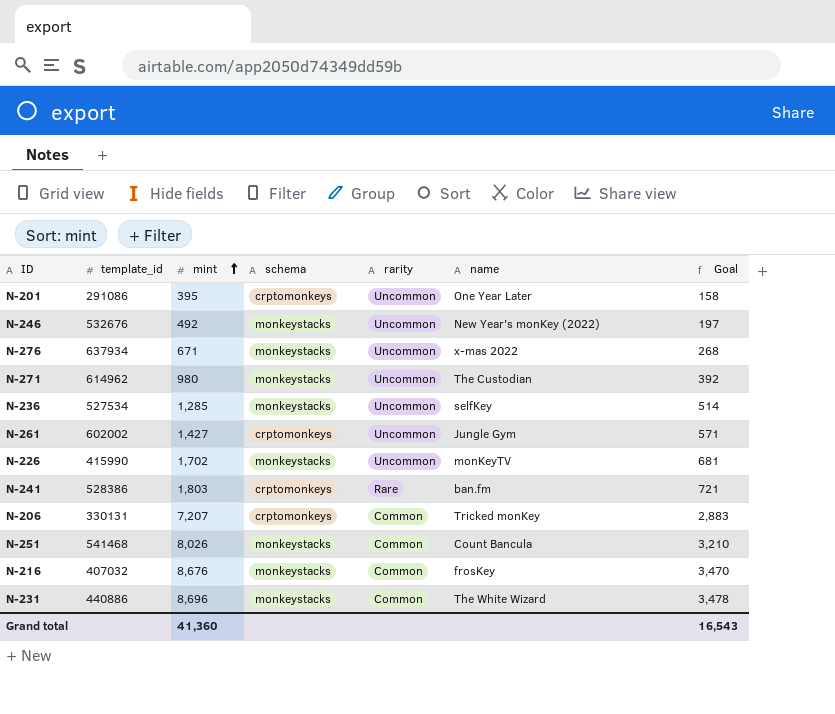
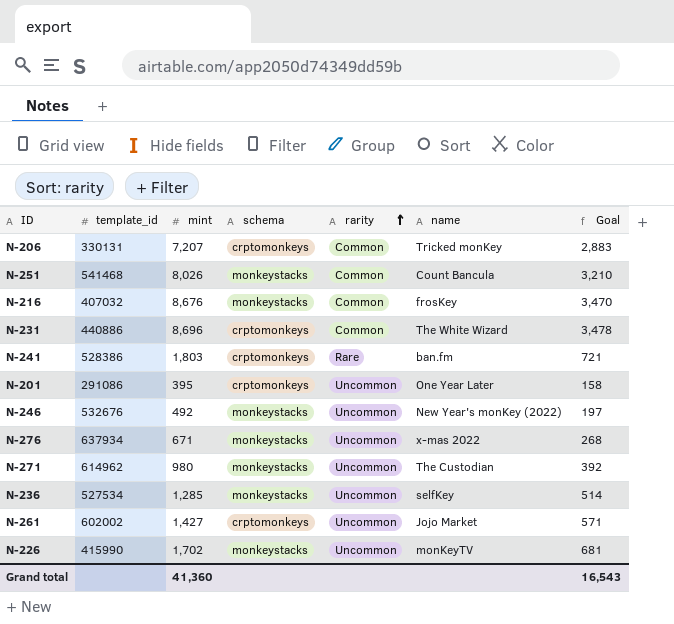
row order: mint ascending -> rarity ascending
N-231 | schema: monkeystacks -> crptomonkeys
N-261 | name: Jungle Gym -> Jojo Market

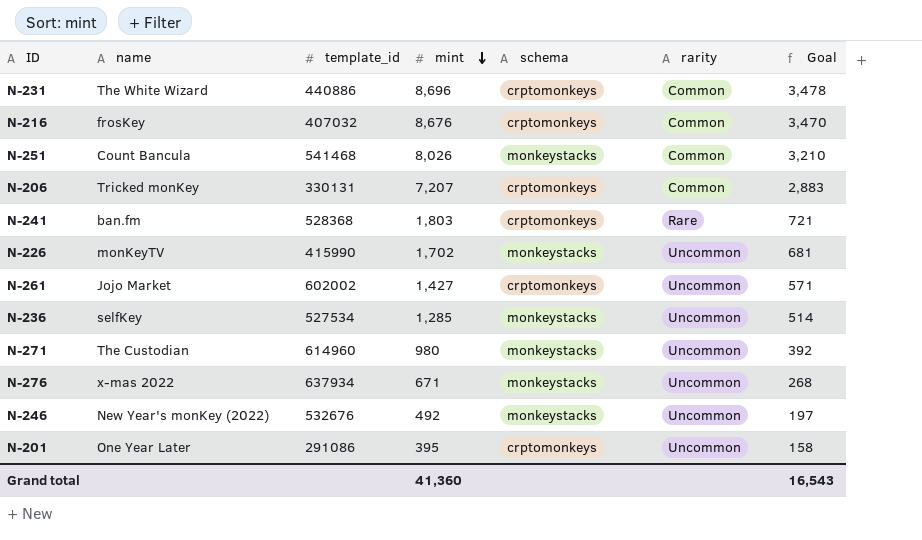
row order: rarity ascending -> mint descending
column name | position: 6 -> 2
N-216 | schema: monkeystacks -> crptomonkeys
N-241 | template_id: 528386 -> 528368
N-271 | template_id: 614962 -> 614960

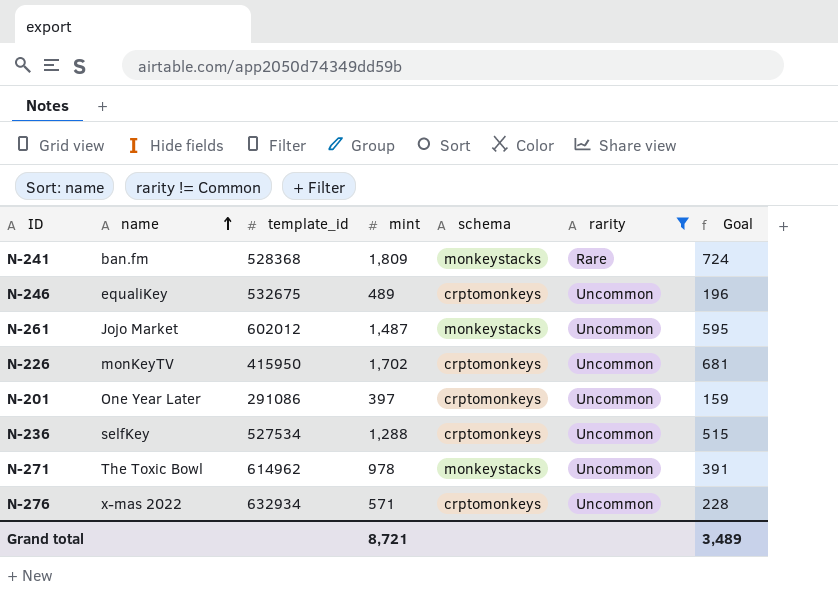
filter: none -> rarity != Common
row order: mint descending -> name ascending
N-241 | mint: 1,803 -> 1,809
N-241 | schema: crptomonkeys -> monkeystacks
N-241 | Goal: 721 -> 724
N-246 | name: New Year's monKey (2022) -> equaliKey
N-246 | template_id: 532676 -> 532675
N-246 | mint: 492 -> 489
N-246 | schema: monkeystacks -> crptomonkeys
N-246 | Goal: 197 -> 196
N-261 | template_id: 602002 -> 602012
N-261 | mint: 1,427 -> 1,487
N-261 | schema: crptomonkeys -> monkeystacks
N-261 | Goal: 571 -> 595
N-226 | template_id: 415990 -> 415950
N-226 | schema: monkeystacks -> crptomonkeys
N-201 | mint: 395 -> 397
N-201 | Goal: 158 -> 159
N-236 | mint: 1,285 -> 1,288
N-236 | schema: monkeystacks -> crptomonkeys
N-236 | Goal: 514 -> 515
N-271 | name: The Custodian -> The Toxic Bowl
N-271 | template_id: 614960 -> 614962
N-271 | mint: 980 -> 978
N-271 | Goal: 392 -> 391
N-276 | template_id: 637934 -> 632934
N-276 | mint: 671 -> 571
N-276 | schema: monkeystacks -> crptomonkeys
N-276 | Goal: 268 -> 228
Grand total | mint: 41,360 -> 8,721
Grand total | Goal: 16,543 -> 3,489

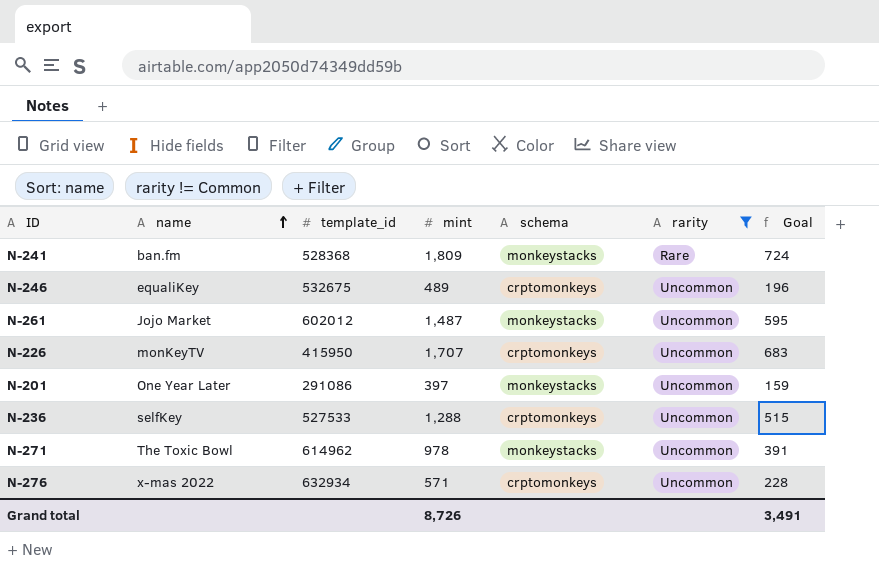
N-226 | mint: 1,702 -> 1,707
N-226 | Goal: 681 -> 683
N-201 | schema: crptomonkeys -> monkeystacks
N-236 | template_id: 527534 -> 527533
Grand total | mint: 8,721 -> 8,726
Grand total | Goal: 3,489 -> 3,491

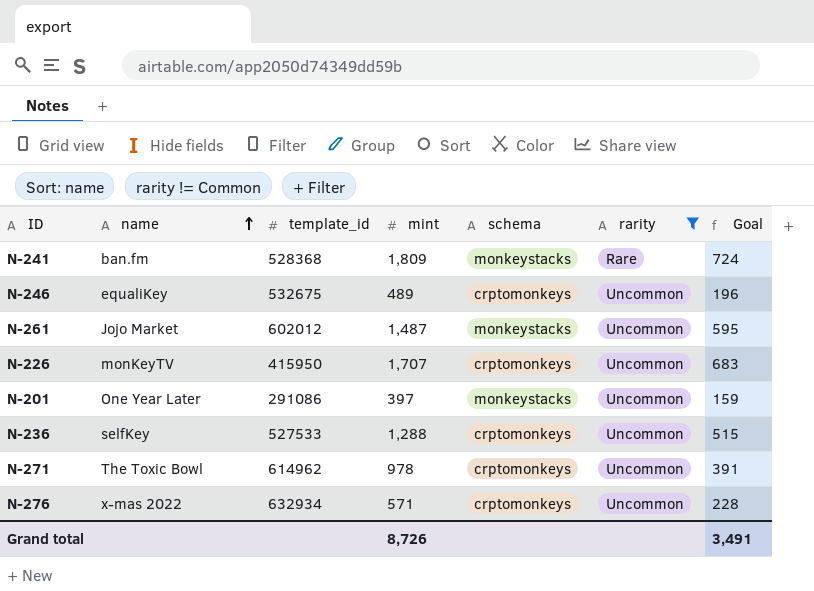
N-271 | schema: monkeystacks -> crptomonkeys

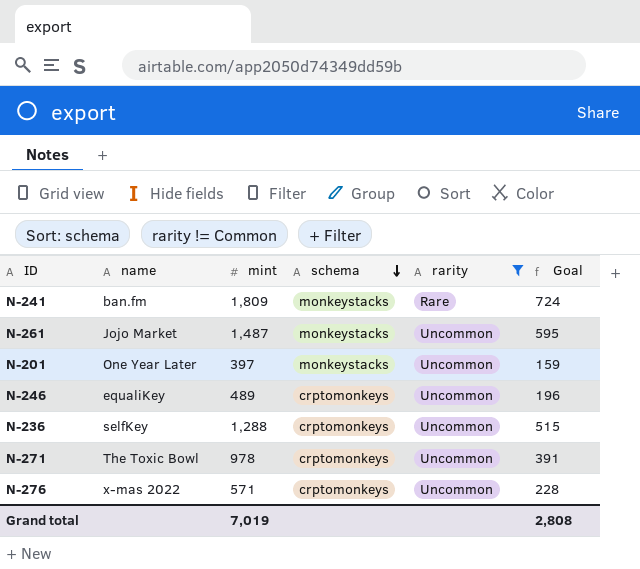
row order: name ascending -> schema descending
column template_id | position: 3 -> none
row N-226: monKeyTV | 415950 | 1,707 | crptomonkeys | Uncommon | 683 -> none
Grand total | mint: 8,726 -> 7,019
Grand total | Goal: 3,491 -> 2,808

